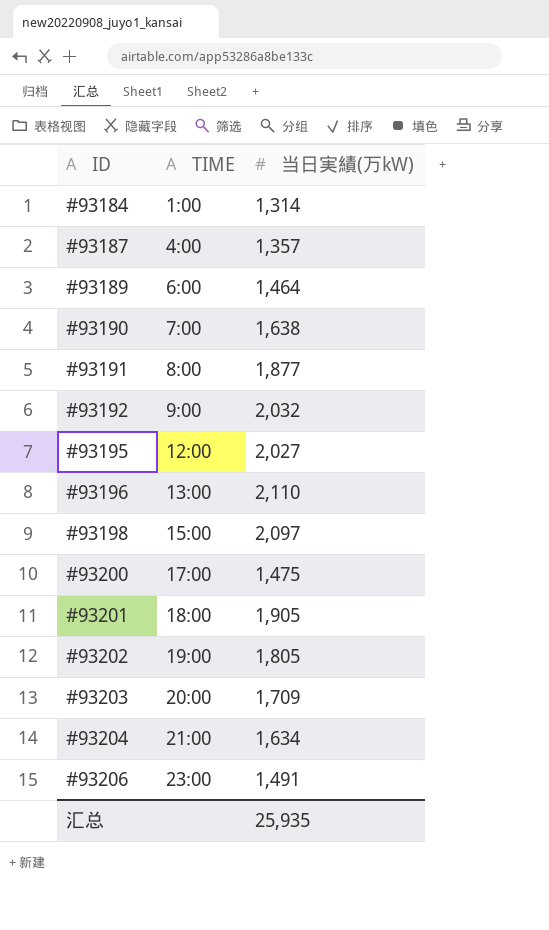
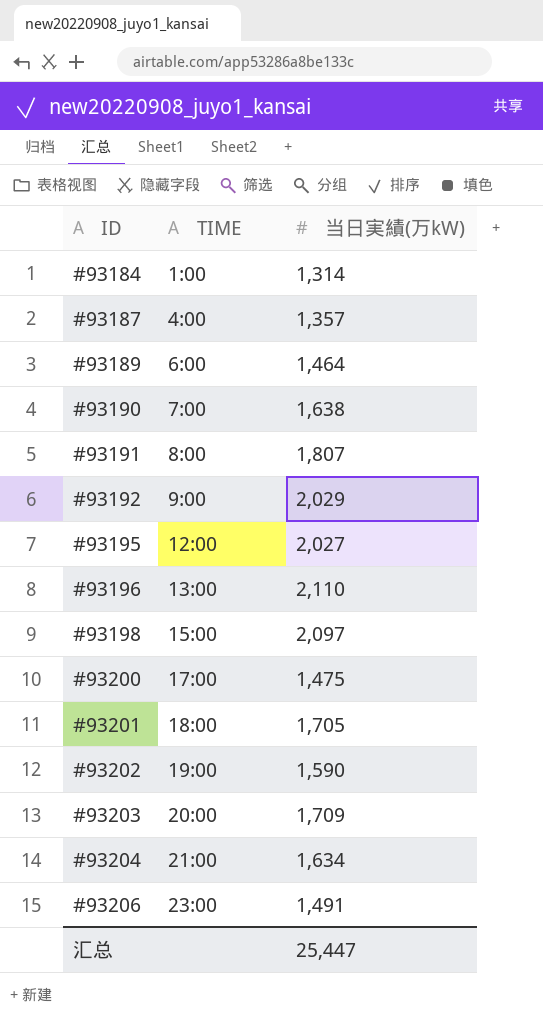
#93191 | 当日実績(万kW): 1,877 -> 1,807
#93192 | 当日実績(万kW): 2,032 -> 2,029
#93201 | 当日実績(万kW): 1,905 -> 1,705
#93202 | 当日実績(万kW): 1,805 -> 1,590
汇总 | 当日実績(万kW): 25,935 -> 25,447

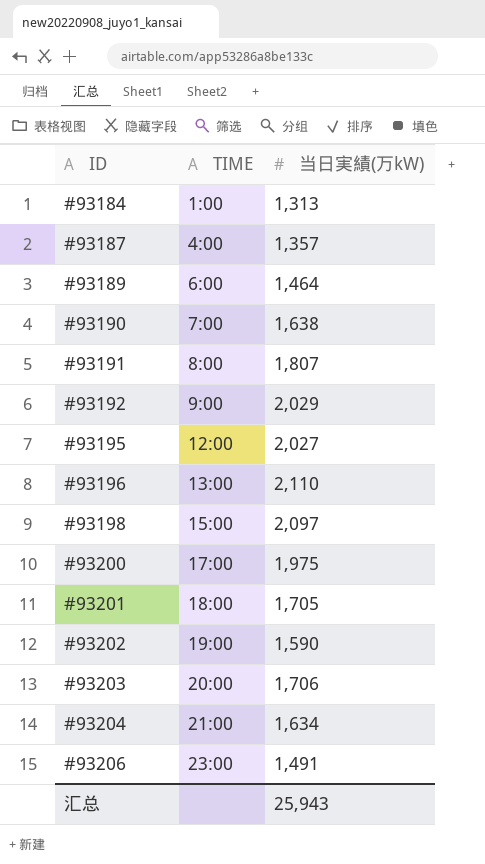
#93184 | 当日実績(万kW): 1,314 -> 1,313
#93200 | 当日実績(万kW): 1,475 -> 1,975
#93203 | 当日実績(万kW): 1,709 -> 1,706
汇总 | 当日実績(万kW): 25,447 -> 25,943

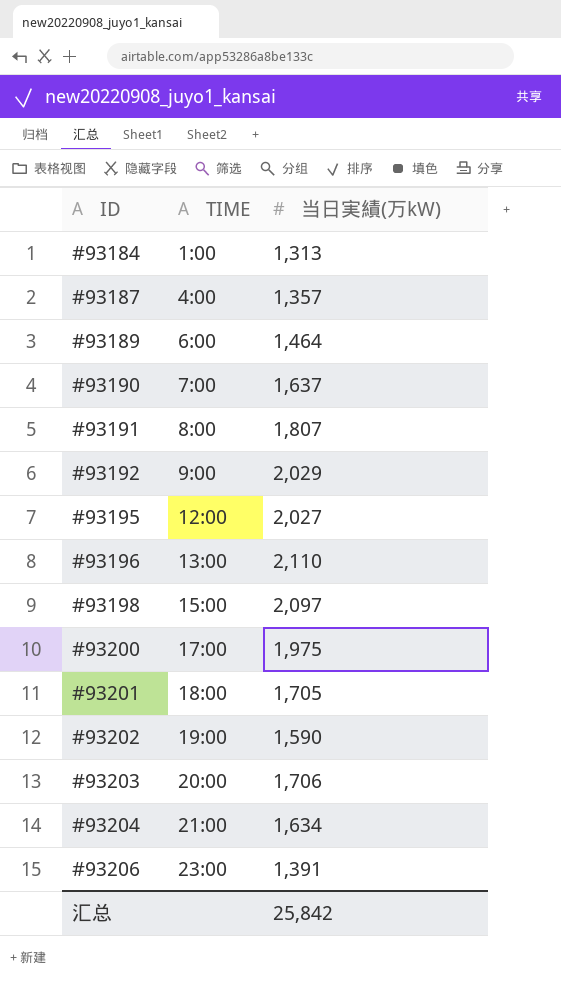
#93190 | 当日実績(万kW): 1,638 -> 1,637
#93206 | 当日実績(万kW): 1,491 -> 1,391
汇总 | 当日実績(万kW): 25,943 -> 25,842

